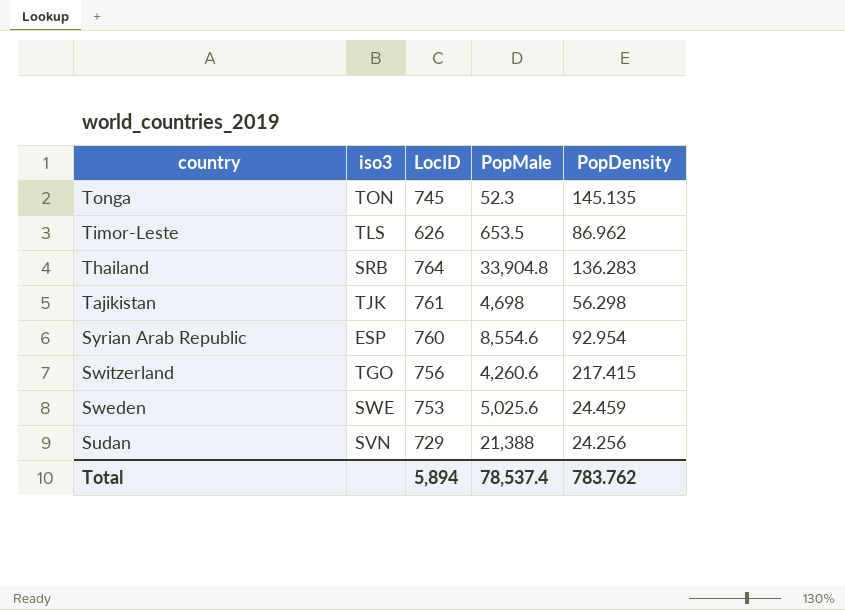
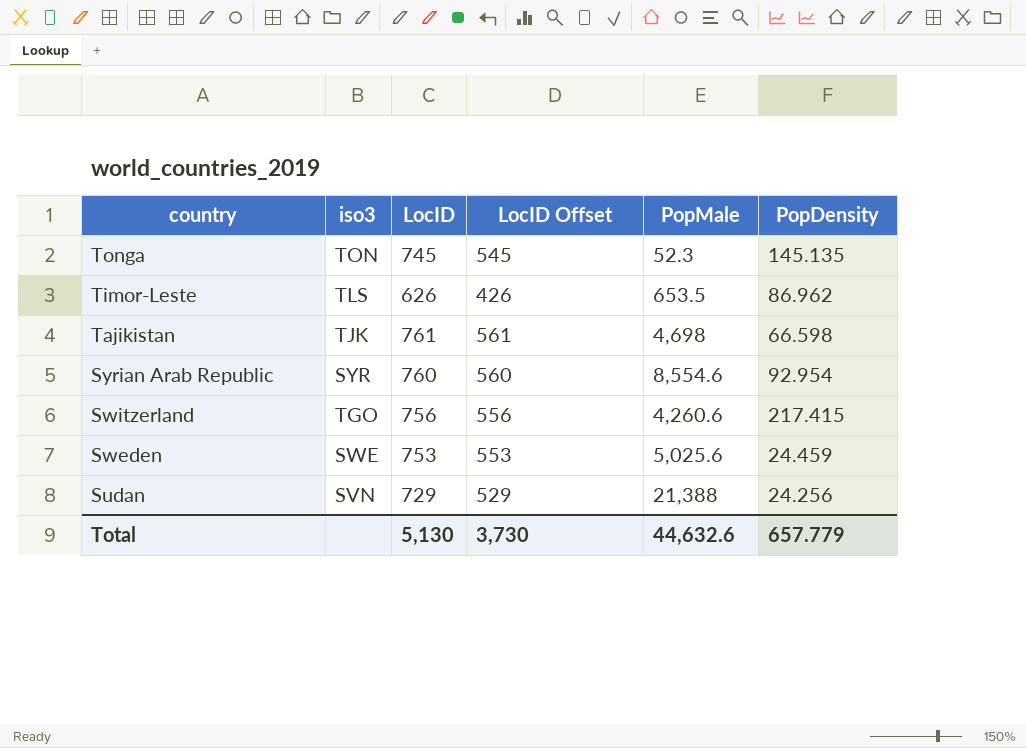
column LocID Offset | formula: none -> [LocID] - 200
row Thailand: SRB | 764 | 33,904.8 | 136.283 -> none
Tajikistan | PopDensity: 56.298 -> 66.598
Syrian Arab Republic | iso3: ESP -> SYR
Total | LocID: 5,894 -> 5,130
Total | PopMale: 78,537.4 -> 44,632.6
Total | PopDensity: 783.762 -> 657.779

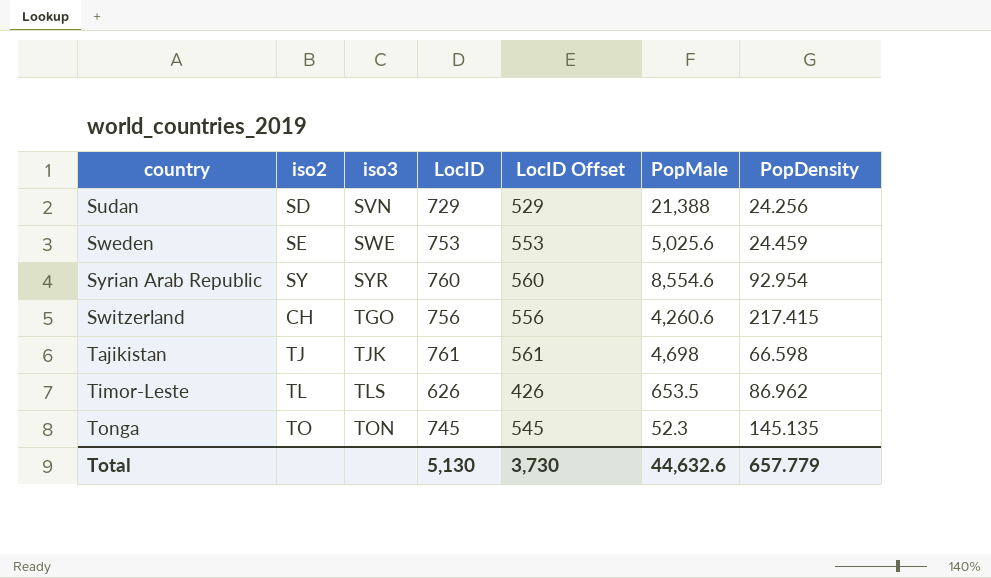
row order: country descending -> iso3 ascending
column iso2 | position: none -> 2

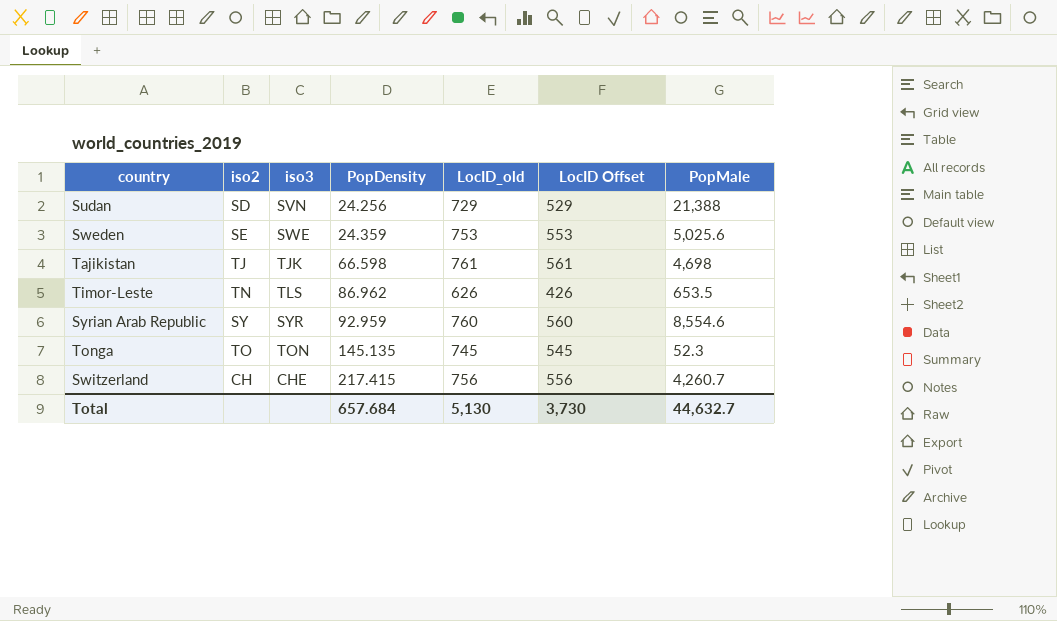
row order: iso3 ascending -> PopDensity ascending
column PopDensity | position: 7 -> 4
column name: LocID -> LocID_old
Sweden | PopDensity: 24.459 -> 24.359
Timor-Leste | iso2: TL -> TN
Syrian Arab Republic | PopDensity: 92.954 -> 92.959
Switzerland | iso3: TGO -> CHE
Switzerland | PopMale: 4,260.6 -> 4,260.7
Total | PopDensity: 657.779 -> 657.684
Total | PopMale: 44,632.6 -> 44,632.7

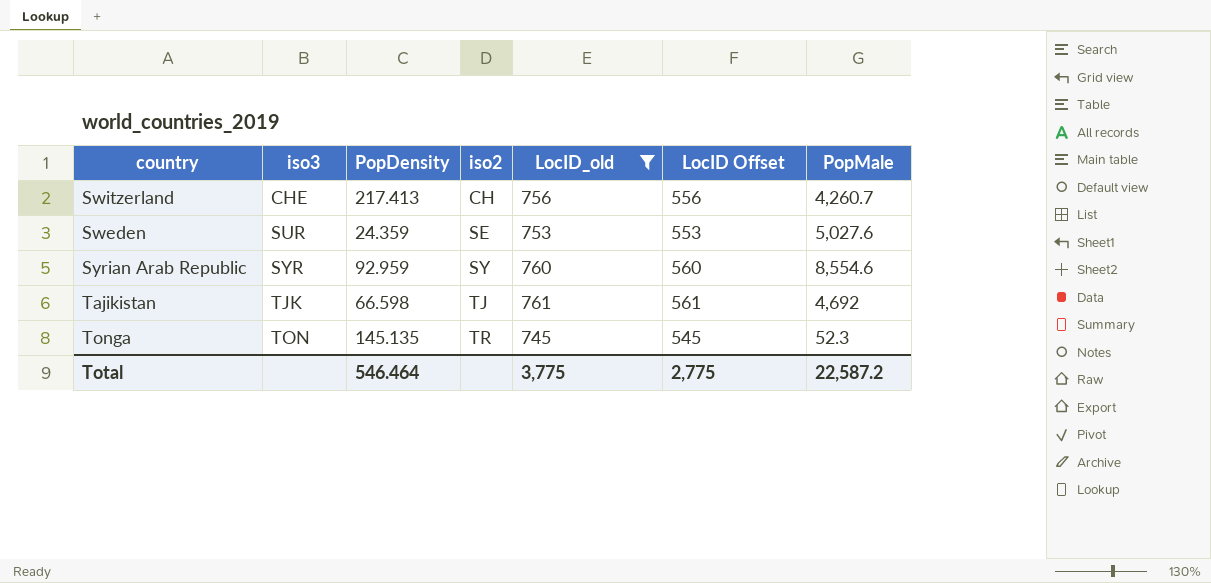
filter: none -> LocID_old >= 745
row order: PopDensity ascending -> iso3 ascending
column iso2 | position: 2 -> 4
Switzerland | PopDensity: 217.415 -> 217.413
Sweden | iso3: SWE -> SUR
Sweden | PopMale: 5,025.6 -> 5,027.6
Tajikistan | PopMale: 4,698 -> 4,692
Tonga | iso2: TO -> TR
Total | PopDensity: 657.684 -> 546.464
Total | LocID_old: 5,130 -> 3,775
Total | LocID Offset: 3,730 -> 2,775
Total | PopMale: 44,632.7 -> 22,587.2

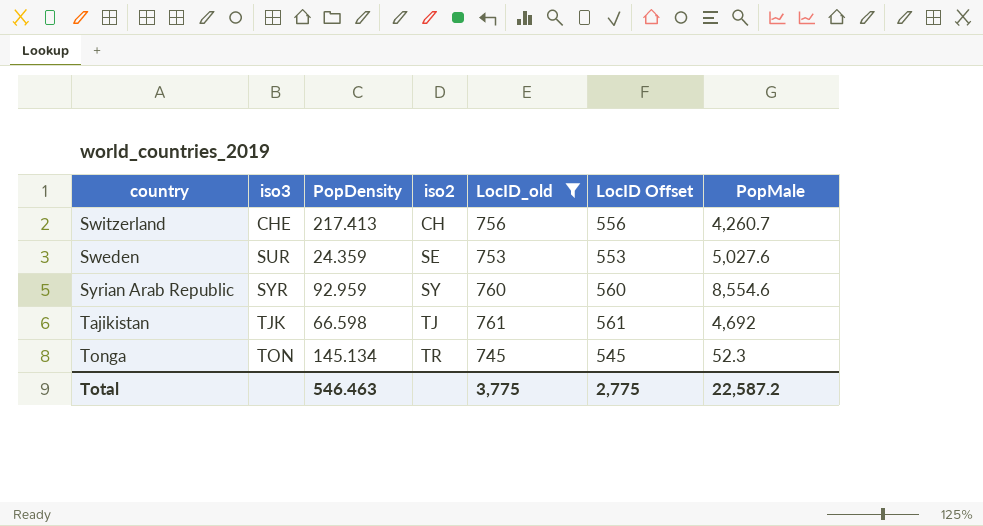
Tonga | PopDensity: 145.135 -> 145.134
Total | PopDensity: 546.464 -> 546.463

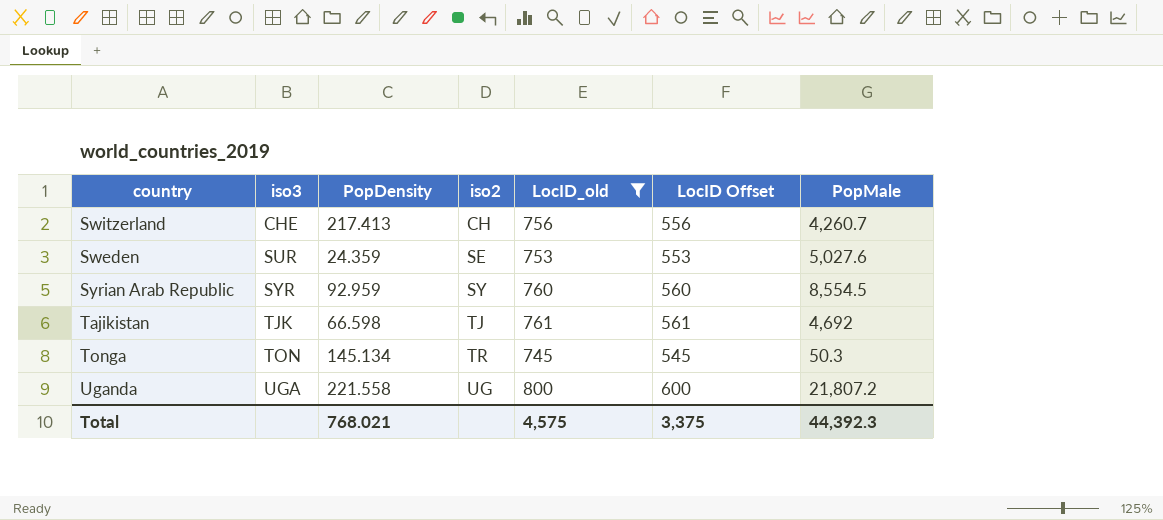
Syrian Arab Republic | PopMale: 8,554.6 -> 8,554.5
Tonga | PopMale: 52.3 -> 50.3
row Uganda: none -> UGA | 221.558 | UG | 800 | 600 | 21,807.2
Total | PopDensity: 546.463 -> 768.021
Total | LocID_old: 3,775 -> 4,575
Total | LocID Offset: 2,775 -> 3,375
Total | PopMale: 22,587.2 -> 44,392.3

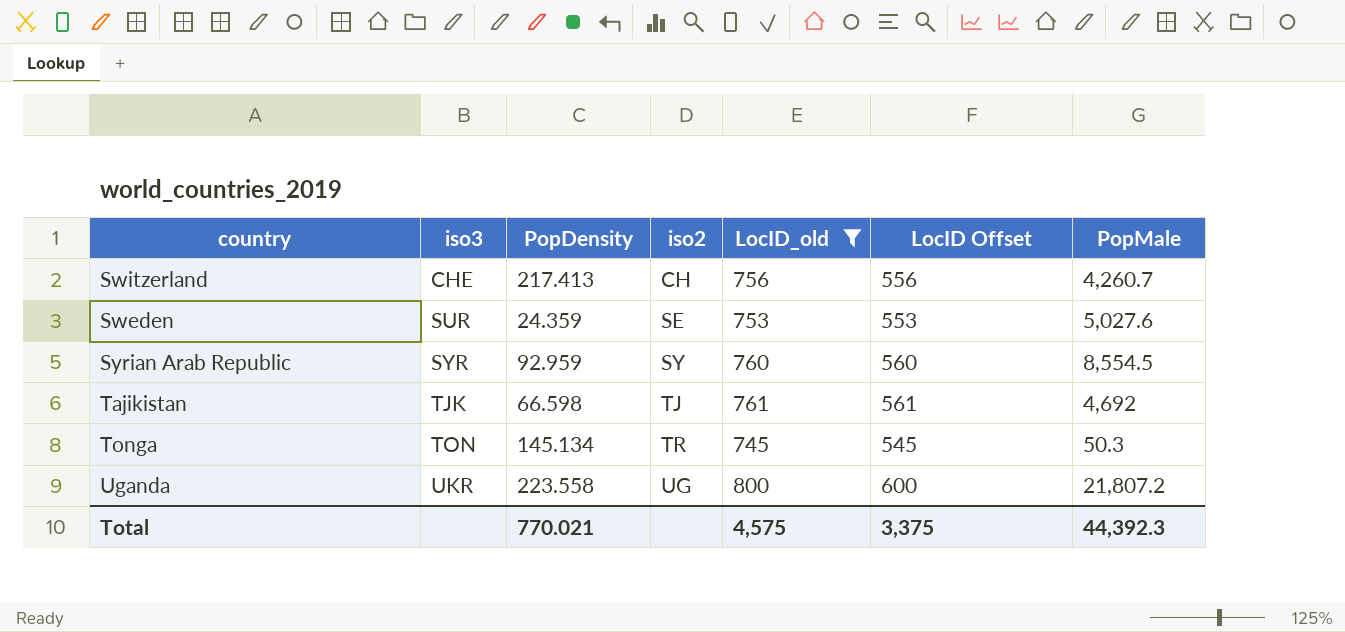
Uganda | iso3: UGA -> UKR
Uganda | PopDensity: 221.558 -> 223.558
Total | PopDensity: 768.021 -> 770.021

